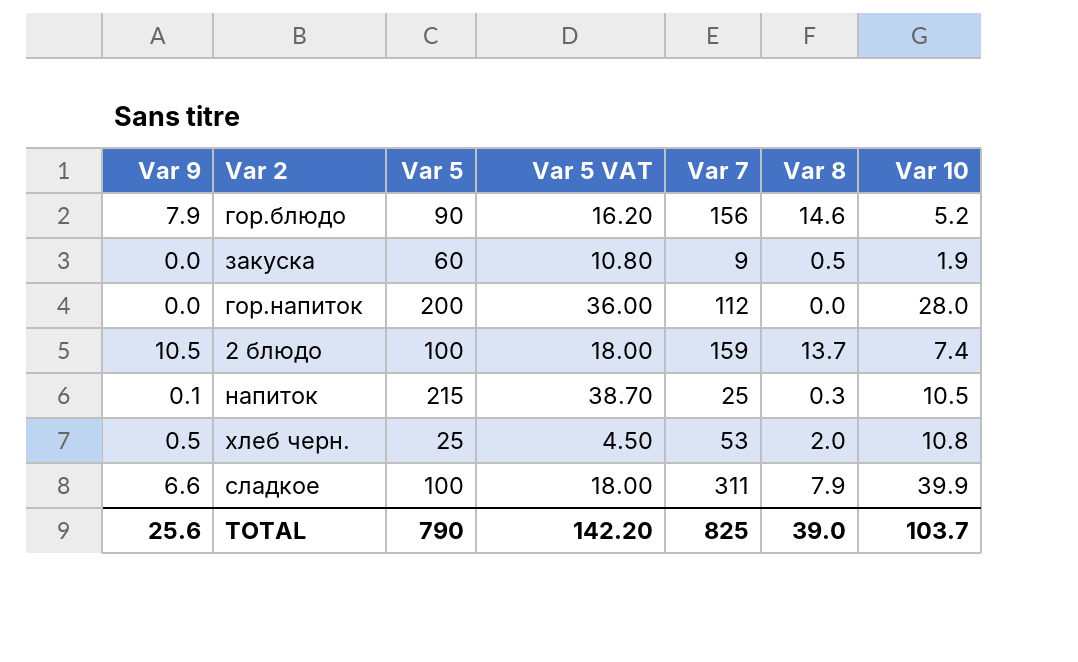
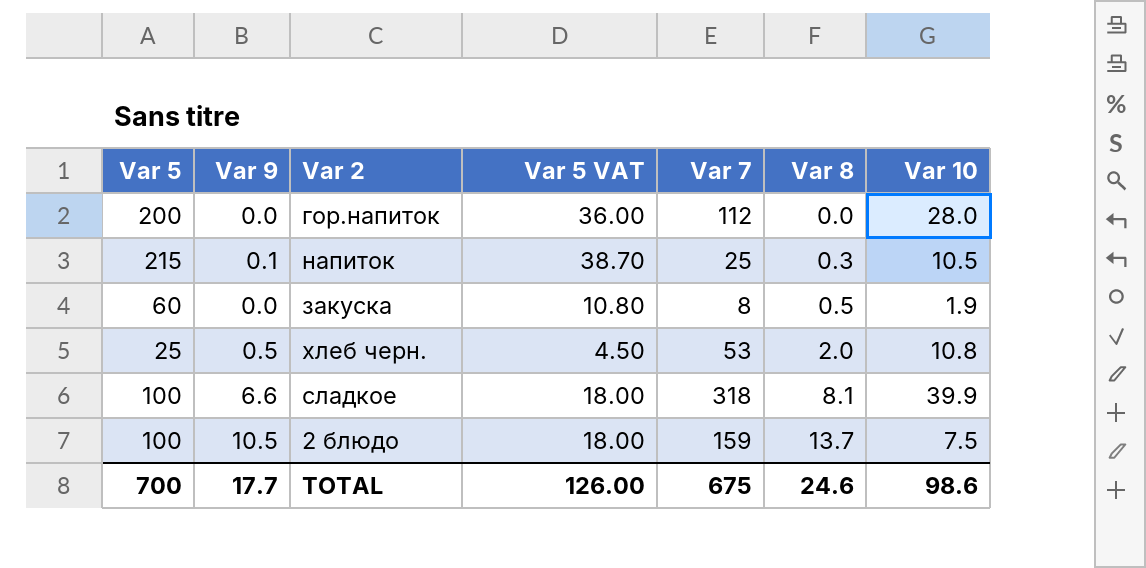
row order: none -> Var 8 ascending
column Var 5 | position: 3 -> 1
row гор.блюдо: 7.9 | 90 | 16.20 | 156 | 14.6 | 5.2 -> none
закуска | Var 7: 9 -> 8
сладкое | Var 7: 311 -> 318
сладкое | Var 8: 7.9 -> 8.1
2 блюдо | Var 10: 7.4 -> 7.5
TOTAL | Var 5: 790 -> 700
TOTAL | Var 9: 25.6 -> 17.7
TOTAL | Var 5 VAT: 142.20 -> 126.00
TOTAL | Var 7: 825 -> 675
TOTAL | Var 8: 39.0 -> 24.6
TOTAL | Var 10: 103.7 -> 98.6

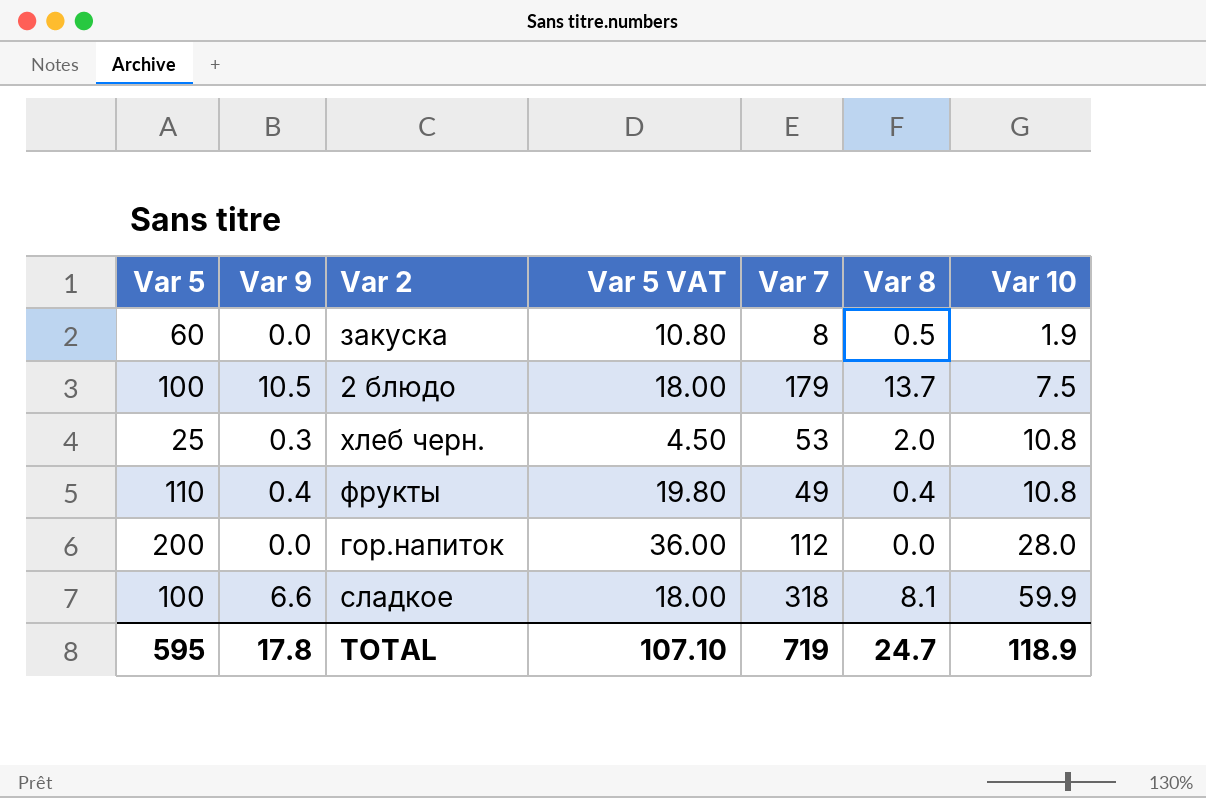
row order: Var 8 ascending -> Var 10 ascending
row напиток: 215 | 0.1 | 38.70 | 25 | 0.3 | 10.5 -> none
2 блюдо | Var 7: 159 -> 179
хлеб черн. | Var 9: 0.5 -> 0.3
row фрукты: none -> 110 | 0.4 | 19.80 | 49 | 0.4 | 10.8
сладкое | Var 10: 39.9 -> 59.9
TOTAL | Var 5: 700 -> 595
TOTAL | Var 9: 17.7 -> 17.8
TOTAL | Var 5 VAT: 126.00 -> 107.10
TOTAL | Var 7: 675 -> 719
TOTAL | Var 8: 24.6 -> 24.7
TOTAL | Var 10: 98.6 -> 118.9

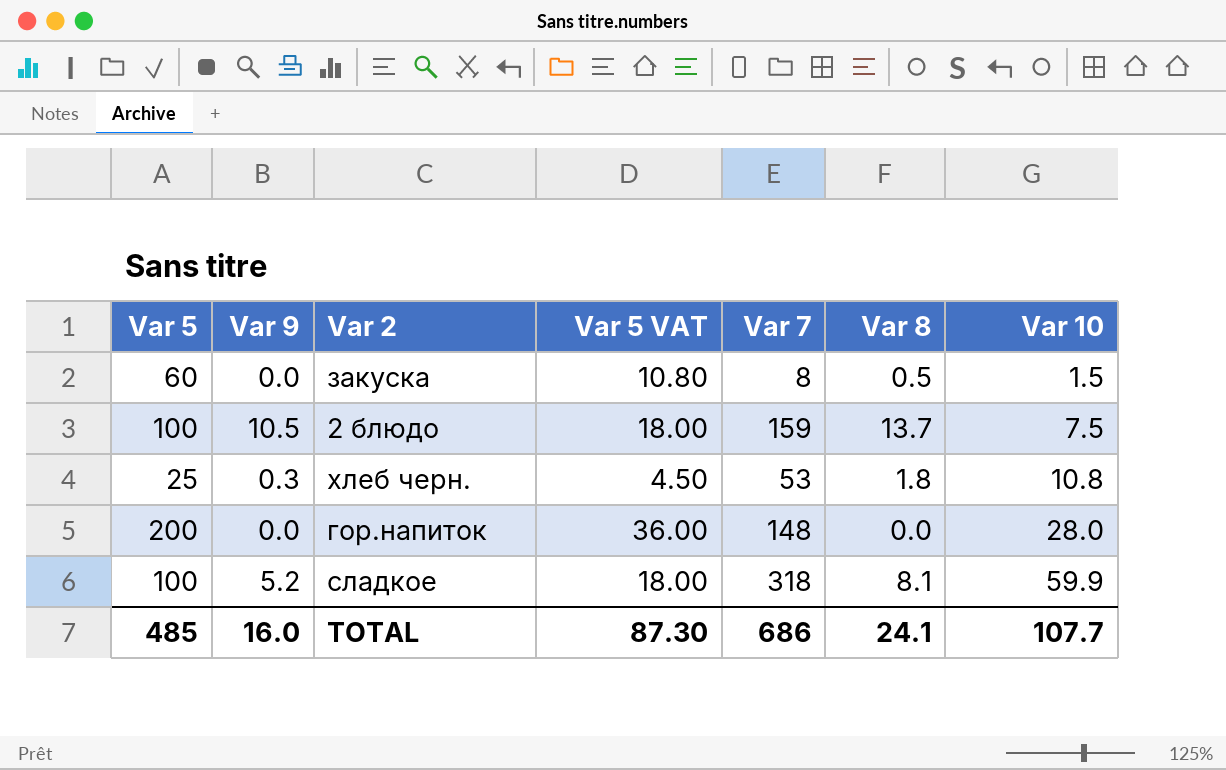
row фрукты: 110 | 0.4 | 19.80 | 49 | 0.4 | 10.8 -> none
закуска | Var 10: 1.9 -> 1.5
2 блюдо | Var 7: 179 -> 159
хлеб черн. | Var 8: 2.0 -> 1.8
гор.напиток | Var 7: 112 -> 148
сладкое | Var 9: 6.6 -> 5.2
TOTAL | Var 5: 595 -> 485
TOTAL | Var 9: 17.8 -> 16.0
TOTAL | Var 5 VAT: 107.10 -> 87.30
TOTAL | Var 7: 719 -> 686
TOTAL | Var 8: 24.7 -> 24.1
TOTAL | Var 10: 118.9 -> 107.7

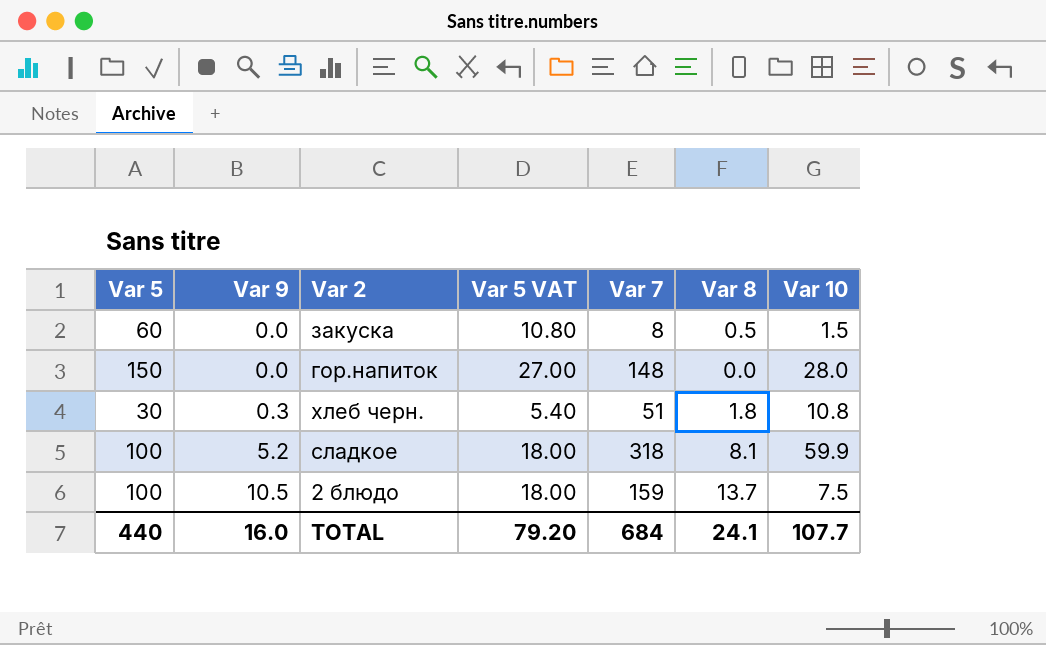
row order: Var 10 ascending -> Var 9 ascending
гор.напиток | Var 5: 200 -> 150
гор.напиток | Var 5 VAT: 36.00 -> 27.00
хлеб черн. | Var 5: 25 -> 30
хлеб черн. | Var 5 VAT: 4.50 -> 5.40
хлеб черн. | Var 7: 53 -> 51
TOTAL | Var 5: 485 -> 440
TOTAL | Var 5 VAT: 87.30 -> 79.20
TOTAL | Var 7: 686 -> 684

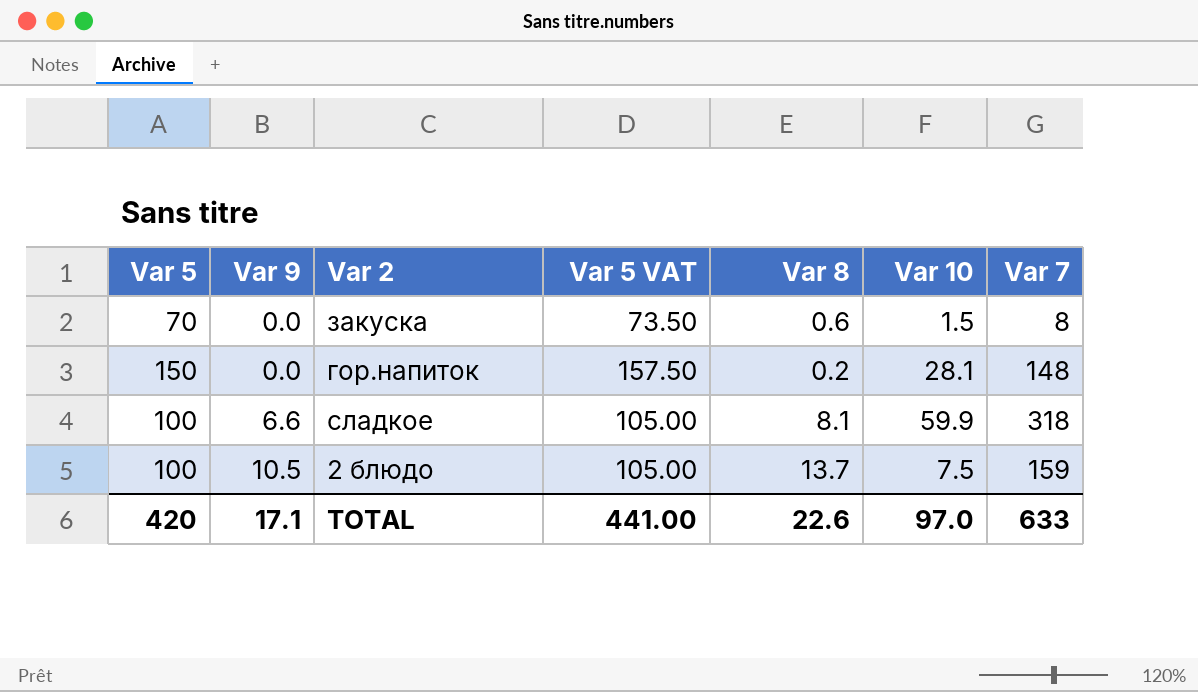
column Var 5 VAT | formula: [Var 5] * 0.18 -> [Var 5] * 1.05
column Var 7 | position: 5 -> 7
row хлеб черн.: 30 | 0.3 | 5.40 | 51 | 1.8 | 10.8 -> none
закуска | Var 5: 60 -> 70
закуска | Var 8: 0.5 -> 0.6
гор.напиток | Var 8: 0.0 -> 0.2
гор.напиток | Var 10: 28.0 -> 28.1
сладкое | Var 9: 5.2 -> 6.6
TOTAL | Var 5: 440 -> 420
TOTAL | Var 9: 16.0 -> 17.1
TOTAL | Var 5 VAT: 79.20 -> 441.00
TOTAL | Var 8: 24.1 -> 22.6
TOTAL | Var 10: 107.7 -> 97.0
TOTAL | Var 7: 684 -> 633

